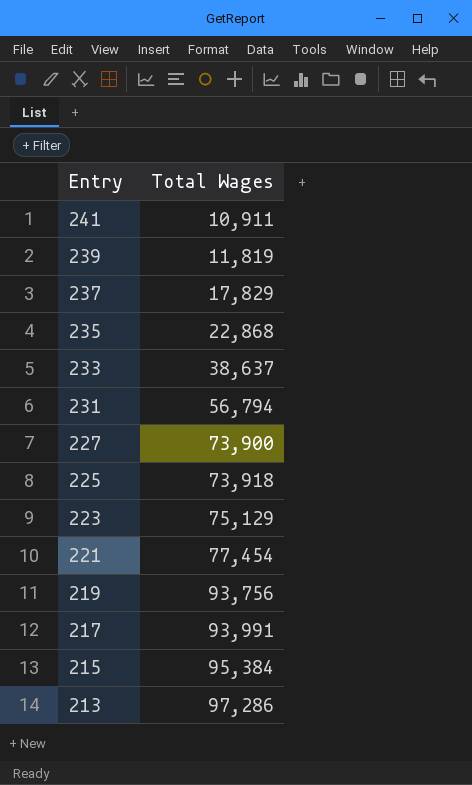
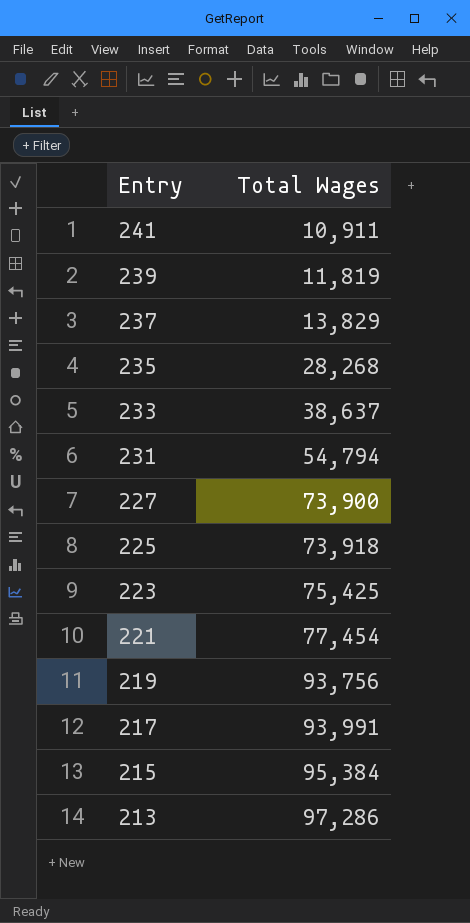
237 | Total Wages: 17,829 -> 13,829
235 | Total Wages: 22,868 -> 28,268
231 | Total Wages: 56,794 -> 54,794
223 | Total Wages: 75,129 -> 75,425

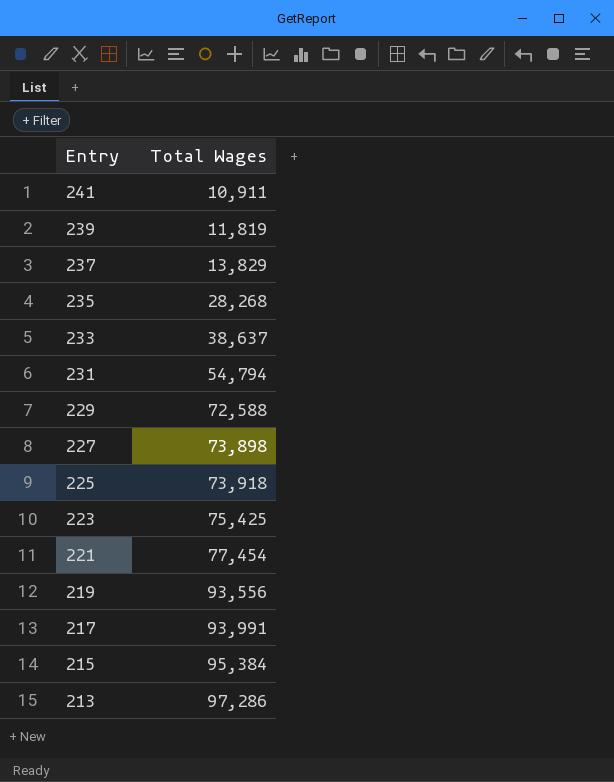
row 229: none -> 72,588
227 | Total Wages: 73,900 -> 73,898
219 | Total Wages: 93,756 -> 93,556

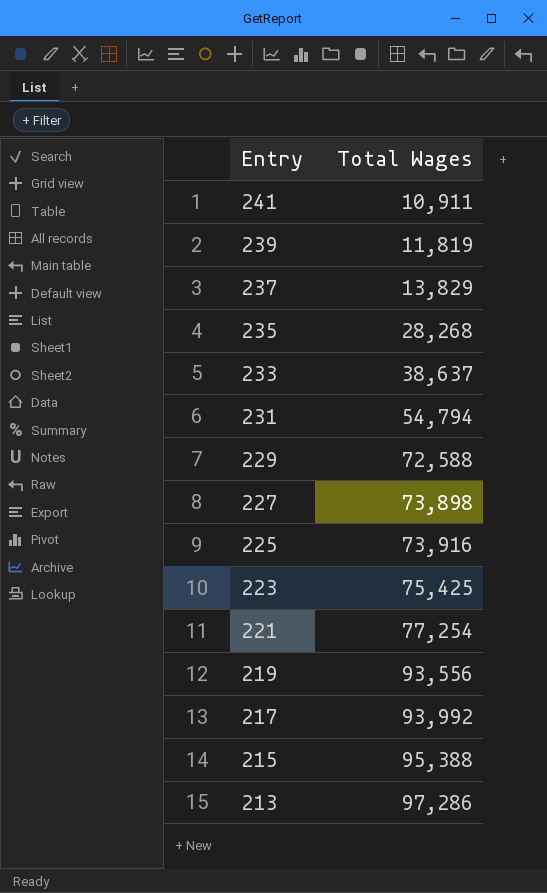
225 | Total Wages: 73,918 -> 73,916
221 | Total Wages: 77,454 -> 77,254
217 | Total Wages: 93,991 -> 93,992
215 | Total Wages: 95,384 -> 95,388

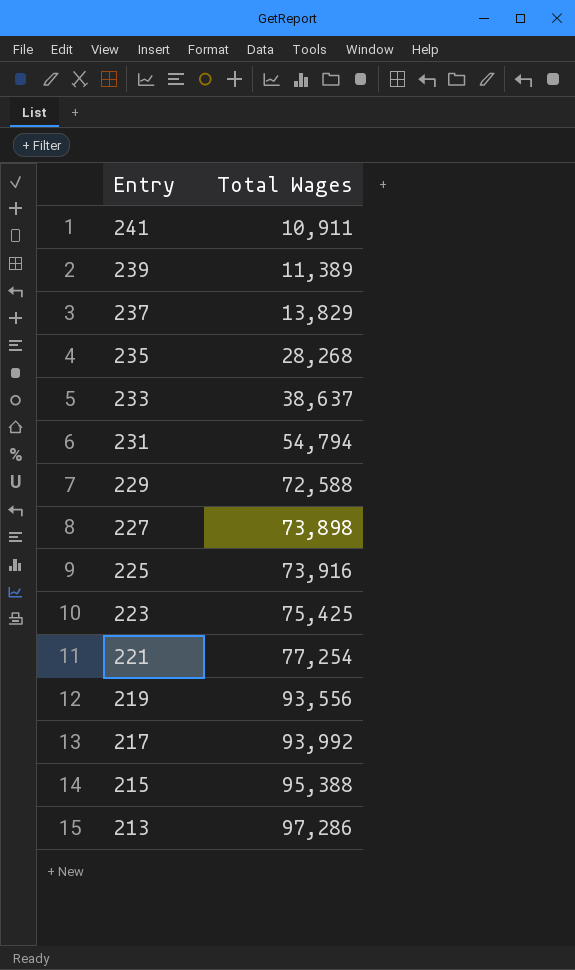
239 | Total Wages: 11,819 -> 11,389

